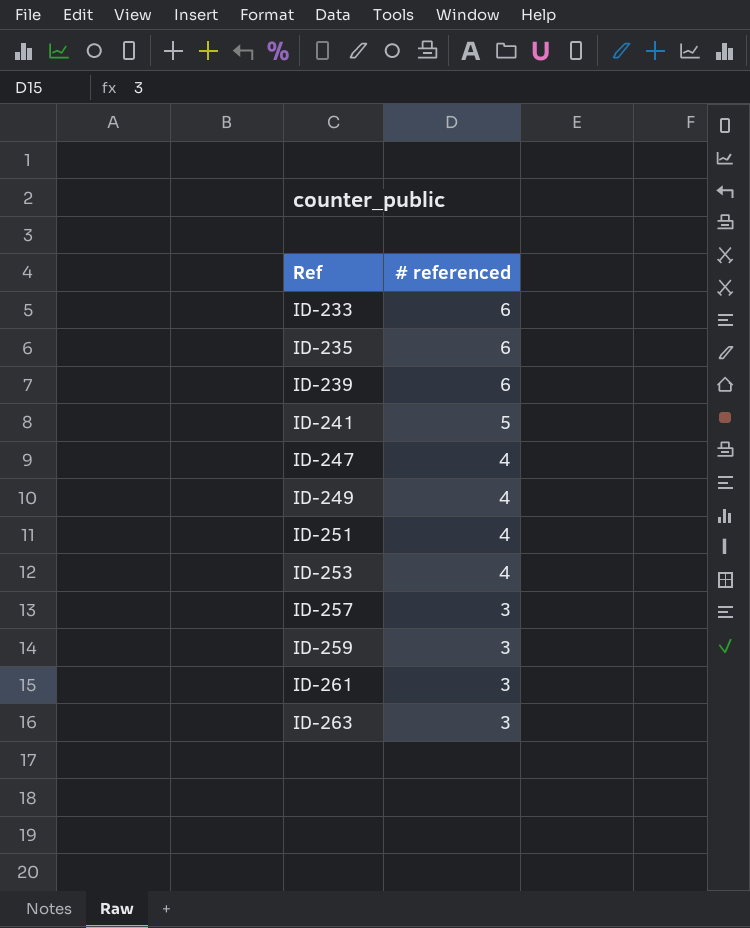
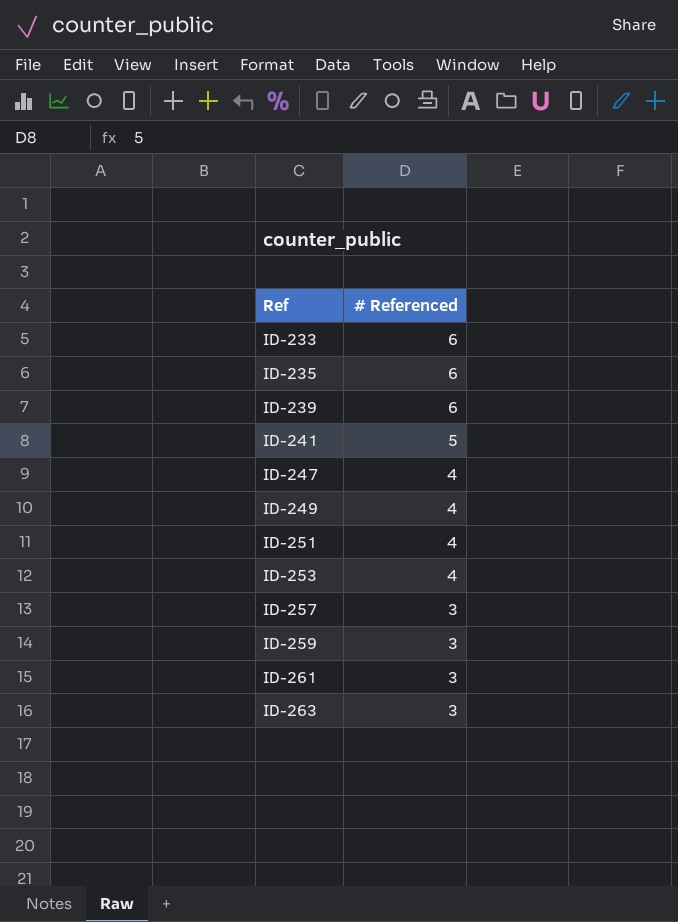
column name: # referenced -> # Referenced

